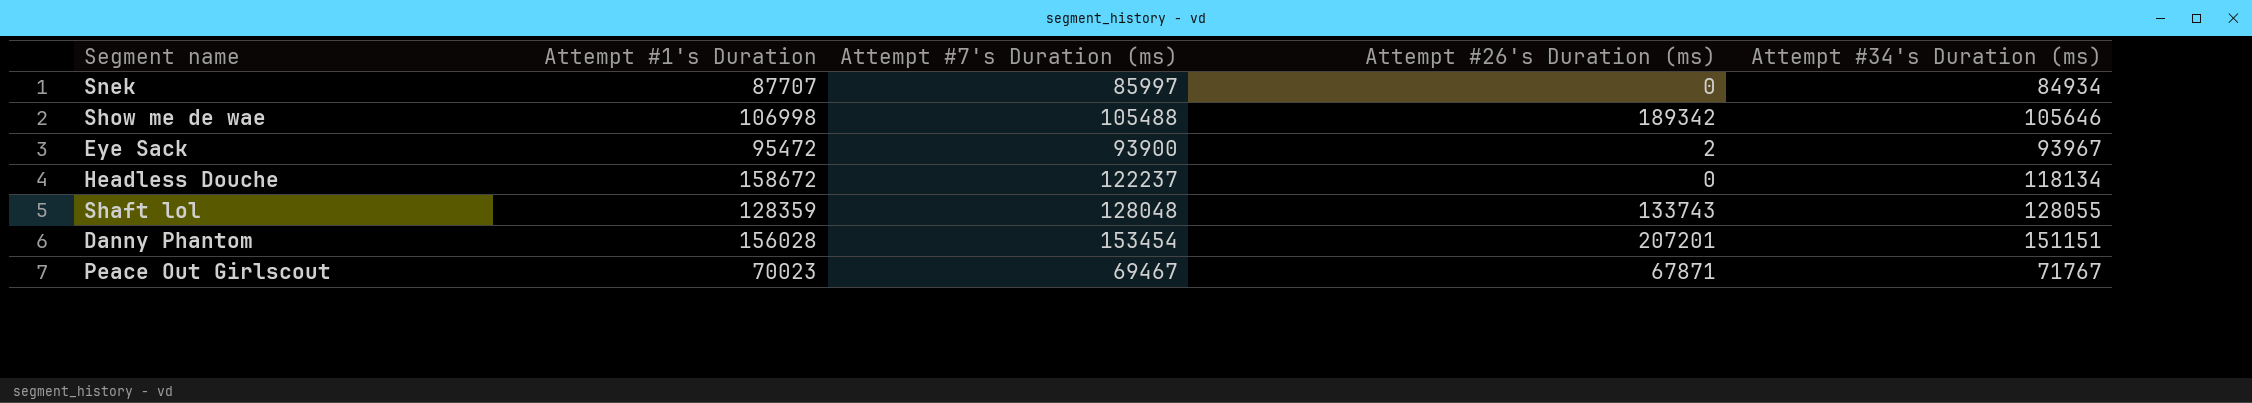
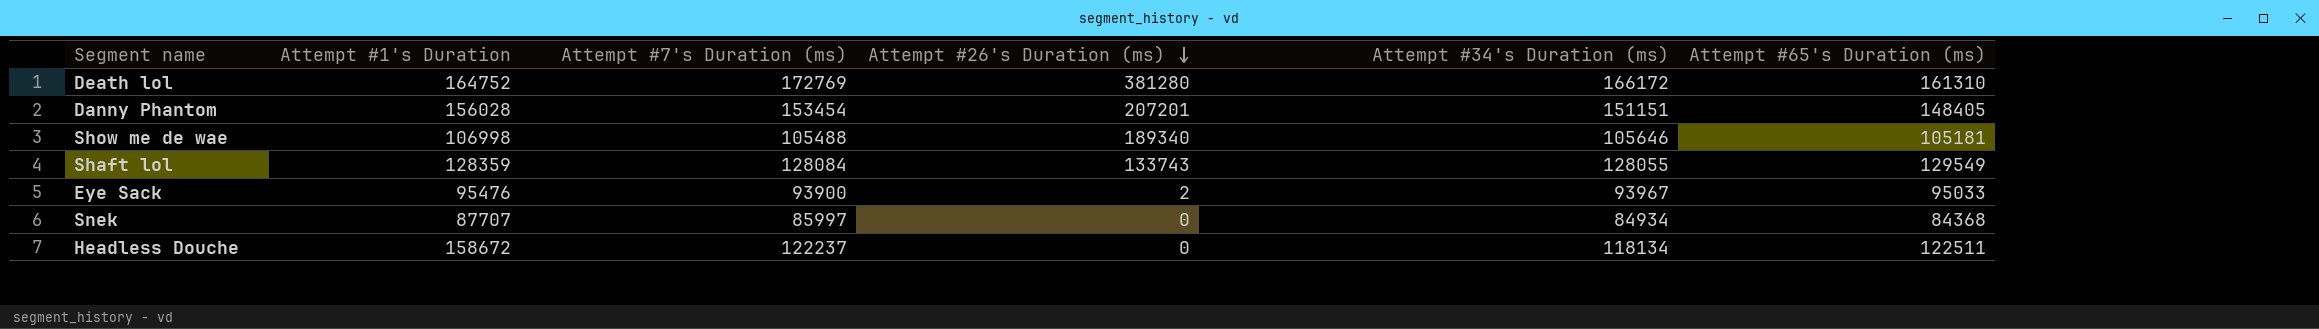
row order: none -> Attempt #26's Duration (ms) descending
column Attempt #65's Duration (ms) | position: none -> 6
row Peace Out Girlscout: 70023 | 69467 | 67871 | 71767 -> none
row Death lol: none -> 164752 | 172769 | 381280 | 166172 | 161310
Show me de wae | Attempt #26's Duration (ms): 189342 -> 189340
Shaft lol | Attempt #7's Duration (ms): 128048 -> 128084
Eye Sack | Attempt #1's Duration: 95472 -> 95476

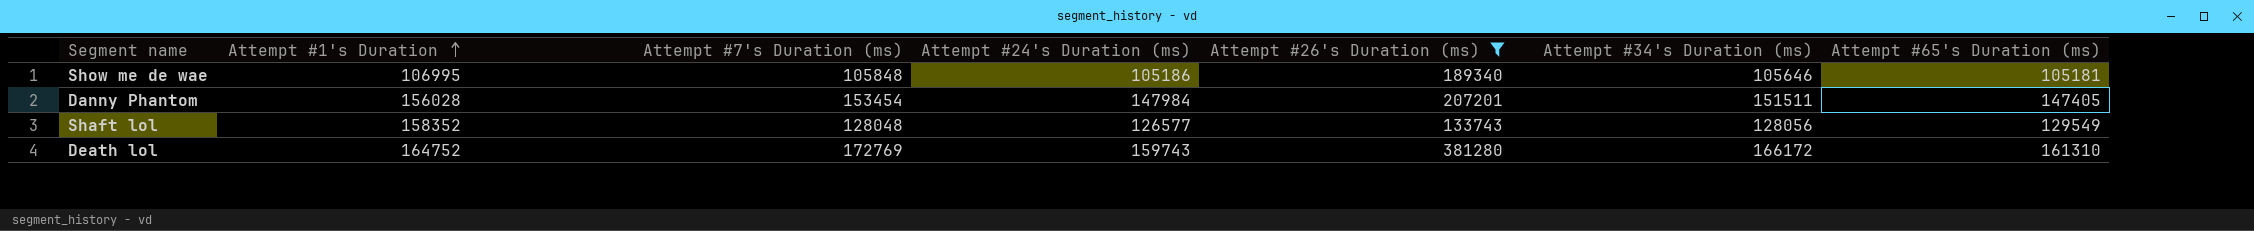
filter: none -> Attempt #26's Duration (ms) >= 133743
row order: Attempt #26's Duration (ms) descending -> Attempt #1's Duration ascending
column Attempt #24's Duration (ms) | position: none -> 4
Show me de wae | Attempt #1's Duration: 106998 -> 106995
Show me de wae | Attempt #7's Duration (ms): 105488 -> 105848
Danny Phantom | Attempt #34's Duration (ms): 151151 -> 151511
Danny Phantom | Attempt #65's Duration (ms): 148405 -> 147405
Shaft lol | Attempt #1's Duration: 128359 -> 158352
Shaft lol | Attempt #7's Duration (ms): 128084 -> 128048
Shaft lol | Attempt #34's Duration (ms): 128055 -> 128056

